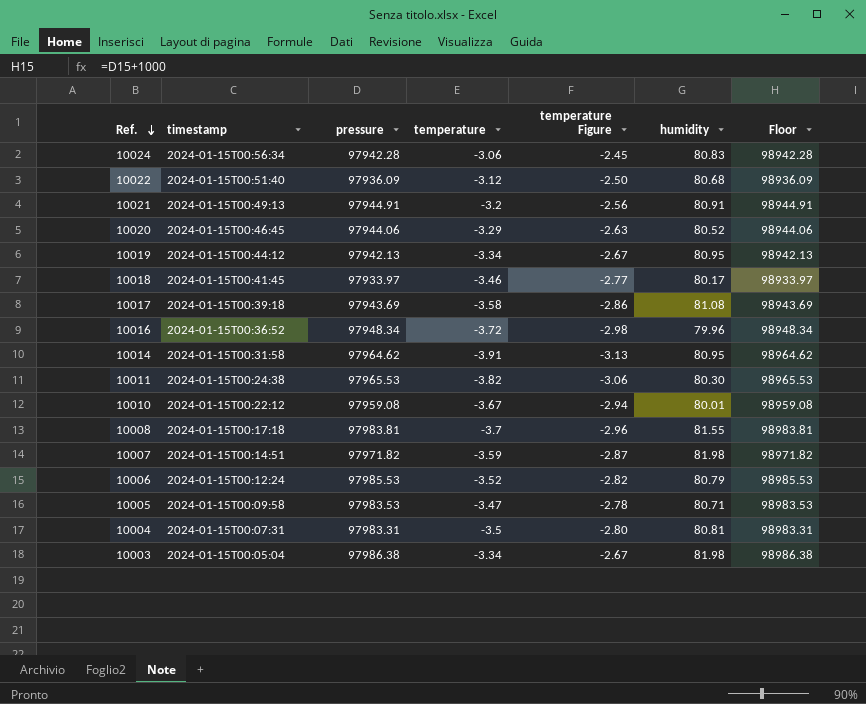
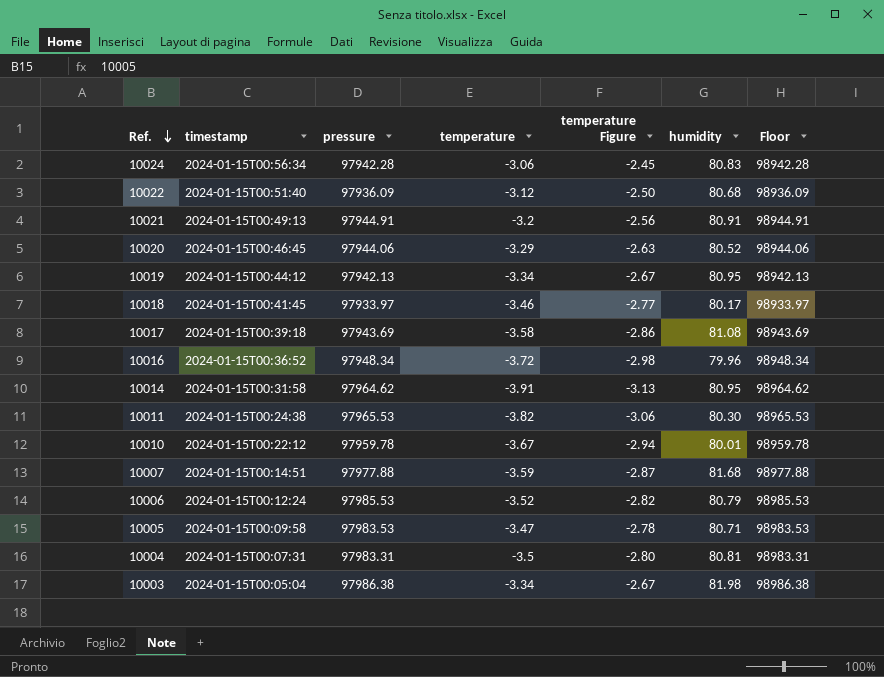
row 10008: 2024-01-15T00:17:18 | 97983.81 | -3.7 | -2.96 | 81.55 | 98983.81 -> none
10010 | pressure: 97959.08 -> 97959.78
10010 | Floor: 98959.08 -> 98959.78
10007 | pressure: 97971.82 -> 97977.88
10007 | humidity: 81.98 -> 81.68
10007 | Floor: 98971.82 -> 98977.88

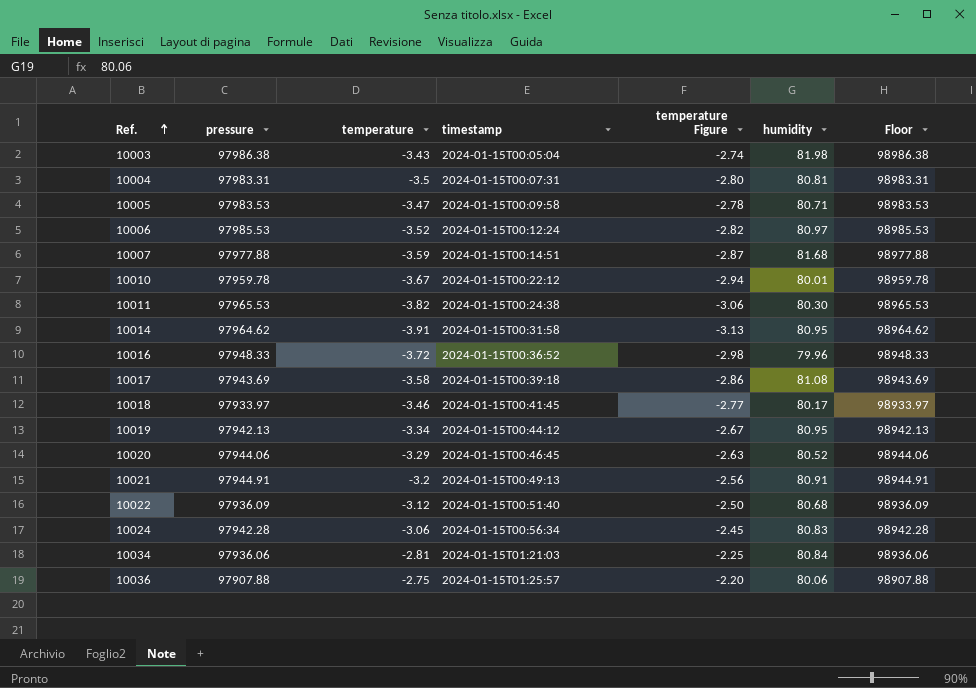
row order: Ref. descending -> Ref. ascending
column timestamp | position: 2 -> 4
10003 | temperature: -3.34 -> -3.43
10003 | temperature Figure: -2.67 -> -2.74
10006 | humidity: 80.79 -> 80.97
10016 | pressure: 97948.34 -> 97948.33
10016 | Floor: 98948.34 -> 98948.33
row 10034: none -> 97936.06 | -2.81 | 2024-01-15T01:21:03 | -2.25 | 80.84 | 98936.06
row 10036: none -> 97907.88 | -2.75 | 2024-01-15T01:25:57 | -2.20 | 80.06 | 98907.88

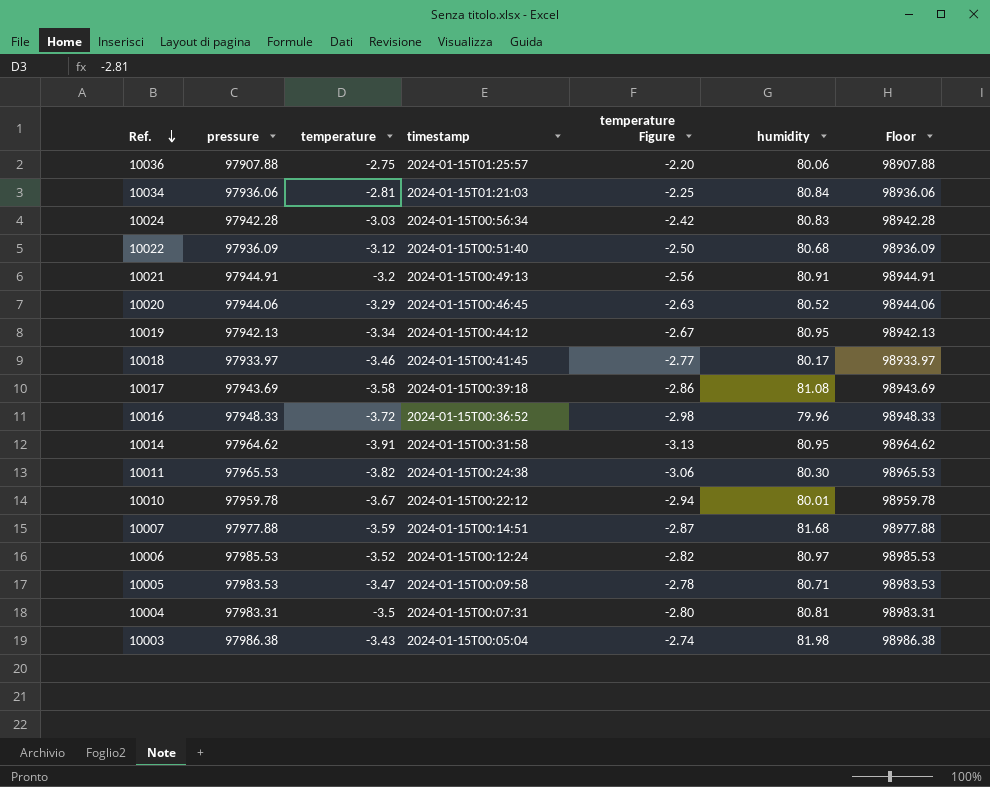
row order: Ref. ascending -> Ref. descending
10024 | temperature: -3.06 -> -3.03
10024 | temperature Figure: -2.45 -> -2.42

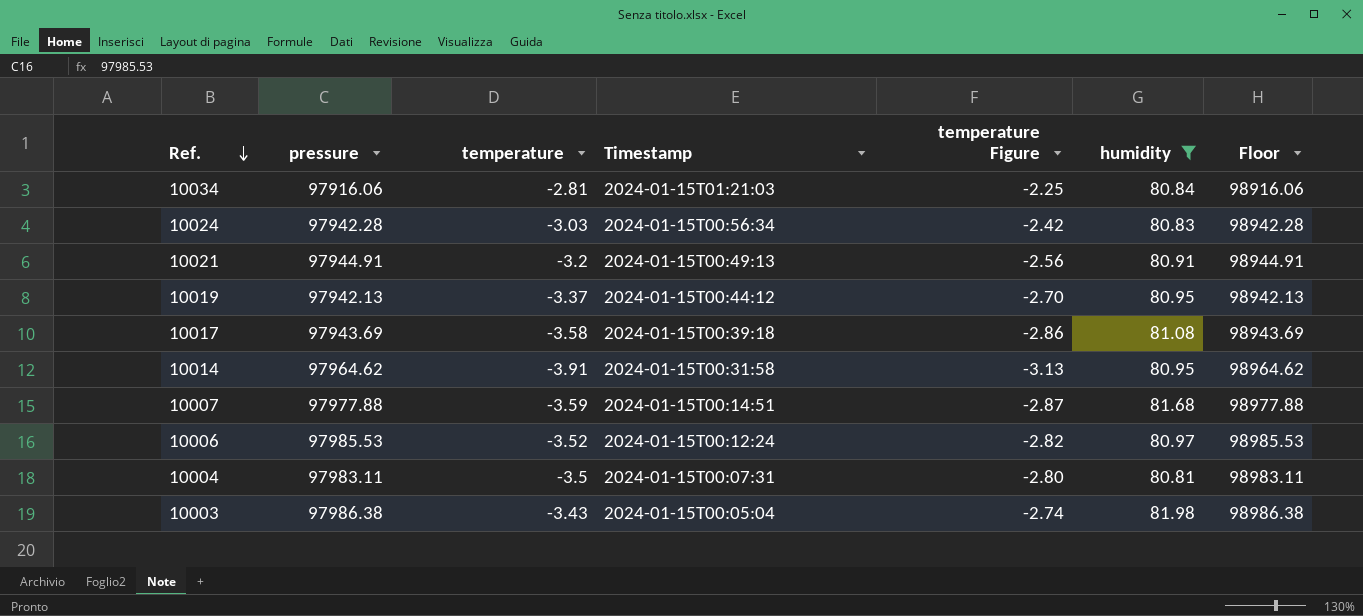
filter: none -> humidity >= 80.81
column name: timestamp -> Timestamp
10034 | pressure: 97936.06 -> 97916.06
10034 | Floor: 98936.06 -> 98916.06
10019 | temperature: -3.34 -> -3.37
10019 | temperature Figure: -2.67 -> -2.70
10004 | pressure: 97983.31 -> 97983.11
10004 | Floor: 98983.31 -> 98983.11

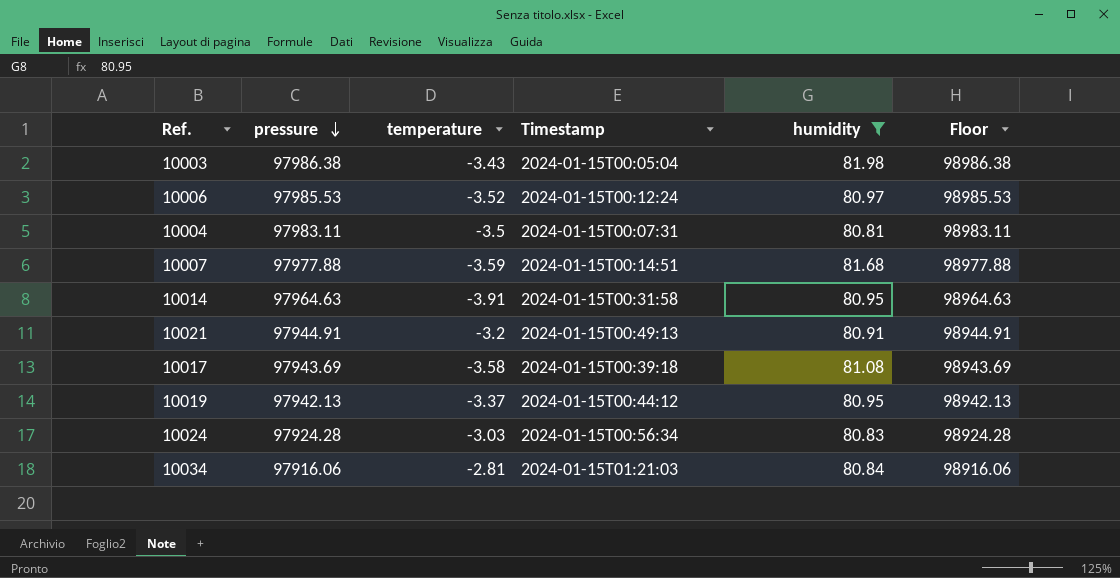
row order: Ref. descending -> pressure descending
column temperature Figure | formula: [temperature] * 0.8 -> none
10014 | pressure: 97964.62 -> 97964.63
10014 | Floor: 98964.62 -> 98964.63
10024 | pressure: 97942.28 -> 97924.28
10024 | Floor: 98942.28 -> 98924.28

